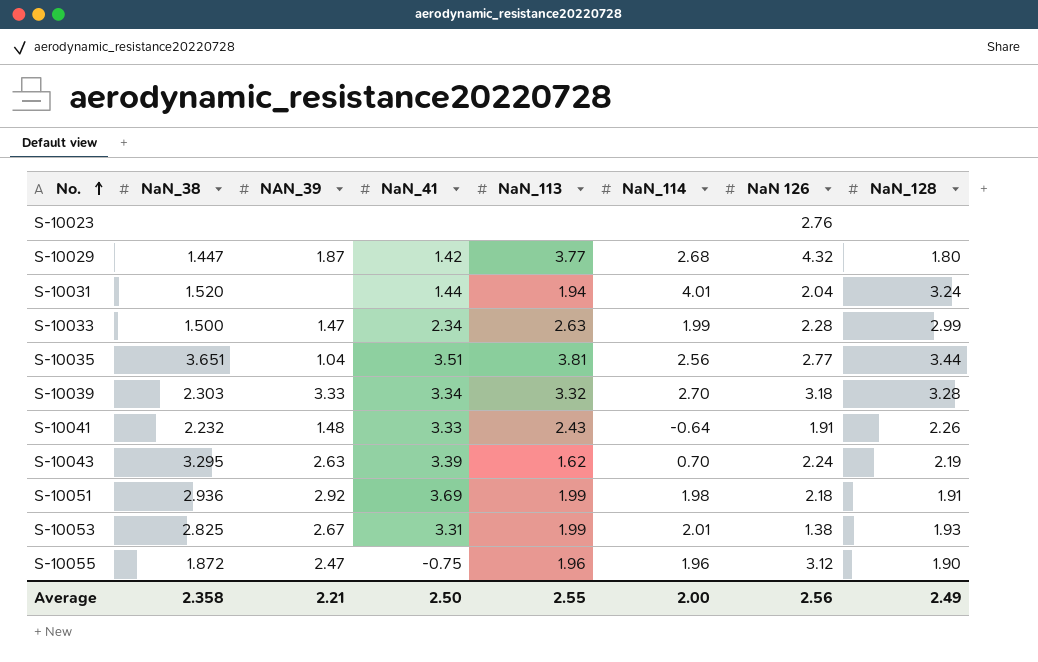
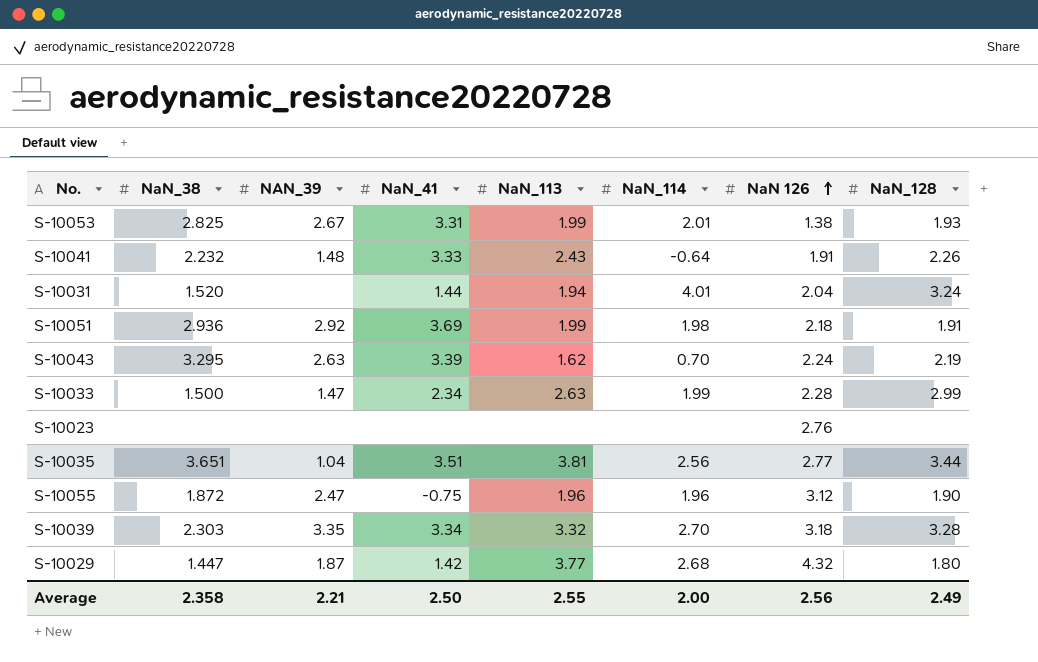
row order: No. ascending -> NaN 126 ascending
S-10039 | NAN_39: 3.33 -> 3.35

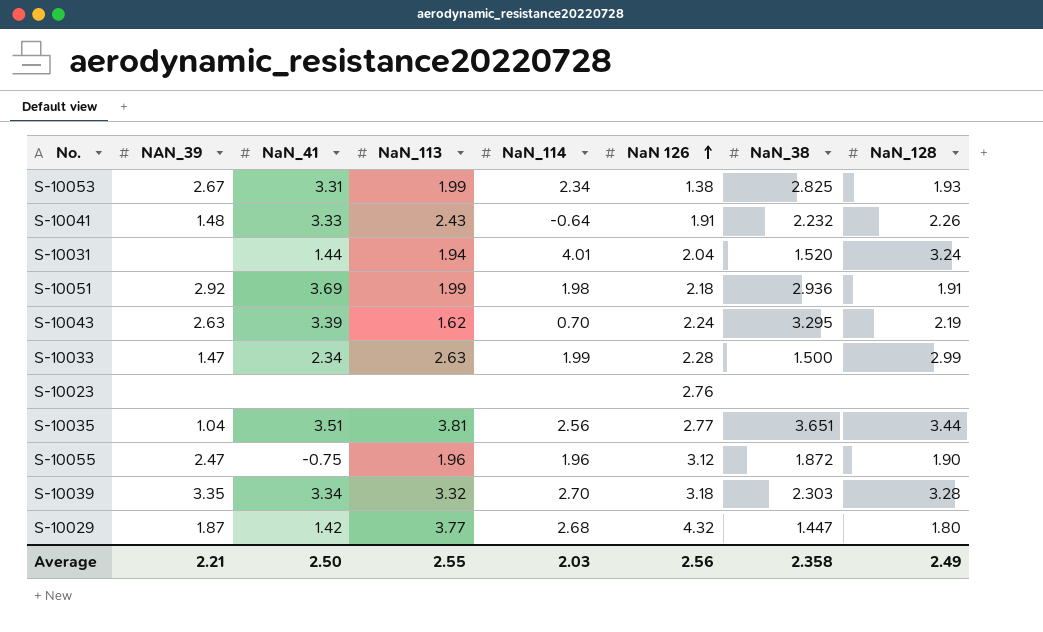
column NaN_38 | position: 2 -> 7
S-10053 | NaN_114: 2.01 -> 2.34
Average | NaN_114: 2.00 -> 2.03

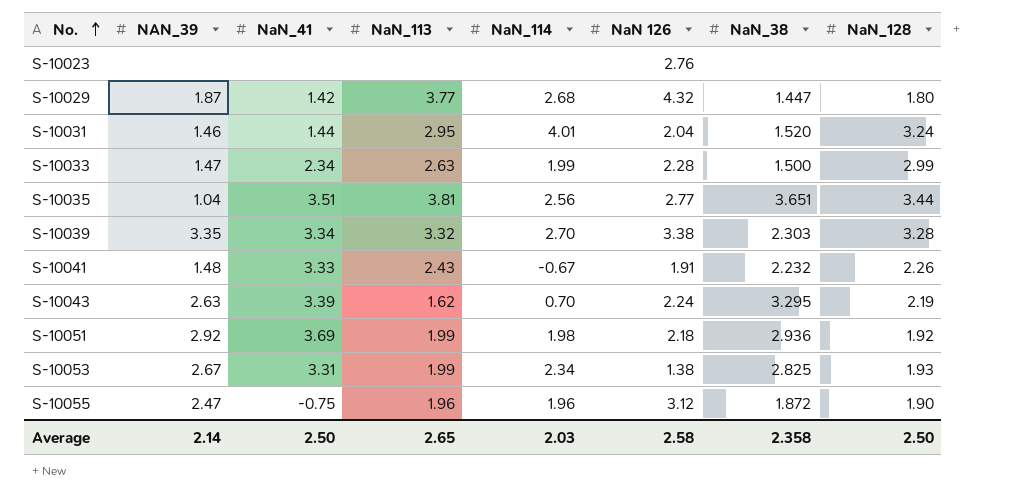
row order: NaN 126 ascending -> No. ascending
S-10031 | NAN_39: none -> 1.46
S-10031 | NaN_113: 1.94 -> 2.95
S-10039 | NaN 126: 3.18 -> 3.38
S-10041 | NaN_114: -0.64 -> -0.67
S-10051 | NaN_128: 1.91 -> 1.92
Average | NAN_39: 2.21 -> 2.14
Average | NaN_113: 2.55 -> 2.65
Average | NaN 126: 2.56 -> 2.58
Average | NaN_128: 2.49 -> 2.50

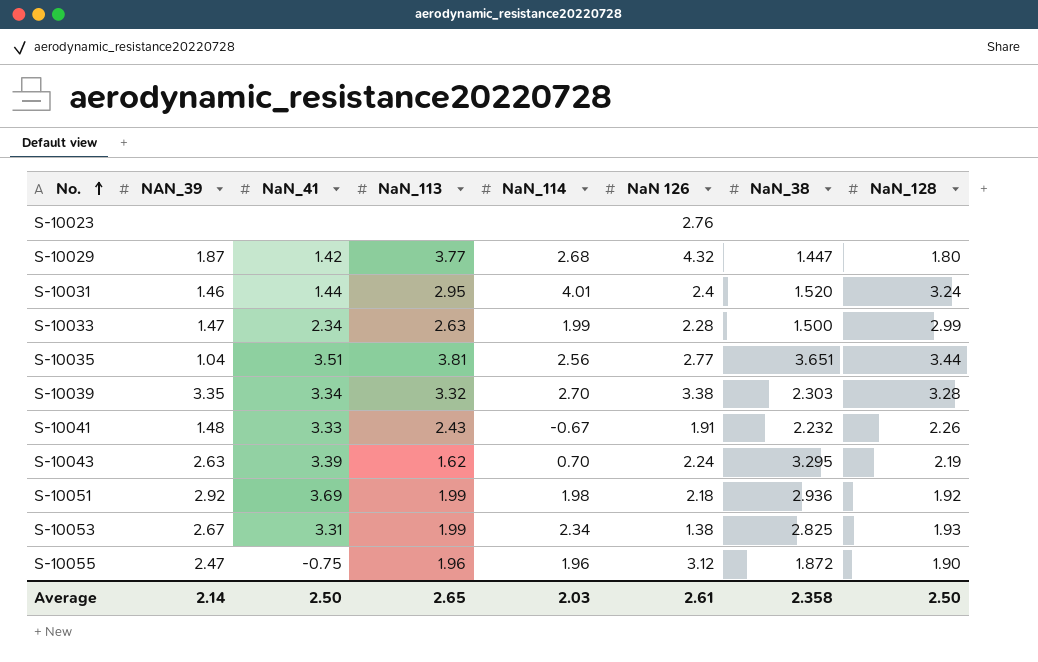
S-10031 | NaN 126: 2.04 -> 2.4
Average | NaN 126: 2.58 -> 2.61

